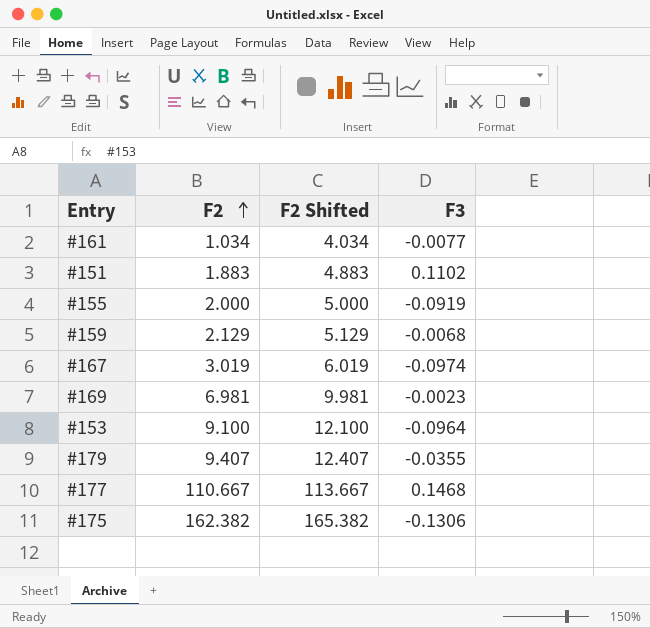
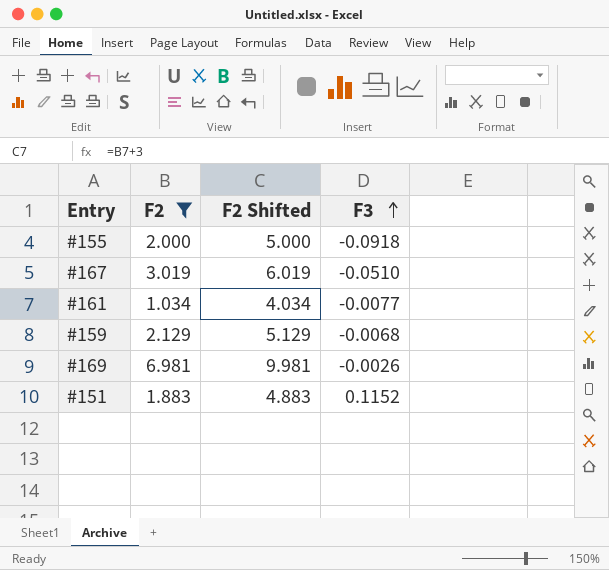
filter: none -> F2 <= 6.981
row order: F2 ascending -> F3 ascending
#155 | F3: -0.0919 -> -0.0918
#167 | F3: -0.0974 -> -0.0510
#169 | F3: -0.0023 -> -0.0026
#151 | F3: 0.1102 -> 0.1152

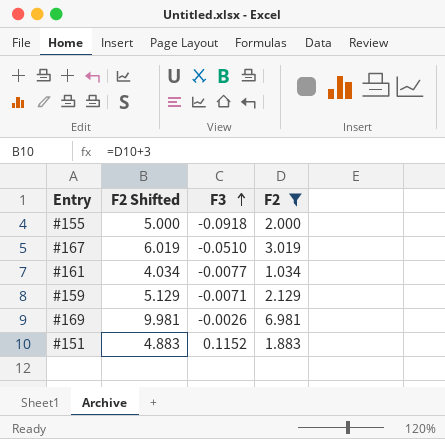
column F2 | position: 2 -> 4
#159 | F3: -0.0068 -> -0.0071

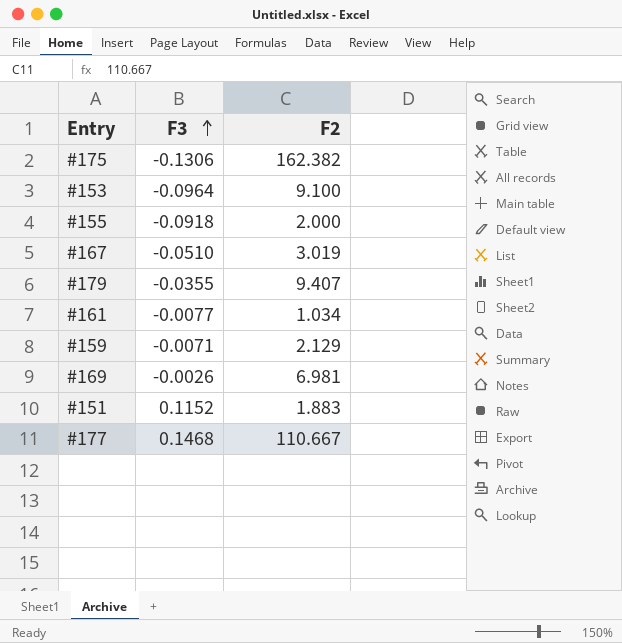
filter: F2 <= 6.981 -> none
column F2 Shifted | formula: [F2] + 3 -> none

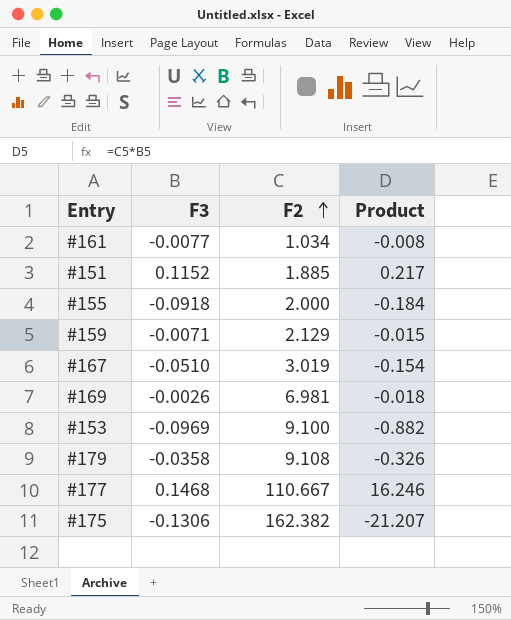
row order: F3 ascending -> F2 ascending
column Product | formula: none -> [F3] * [F2]
#151 | F2: 1.883 -> 1.885
#153 | F3: -0.0964 -> -0.0969
#179 | F3: -0.0355 -> -0.0358
#179 | F2: 9.407 -> 9.108

